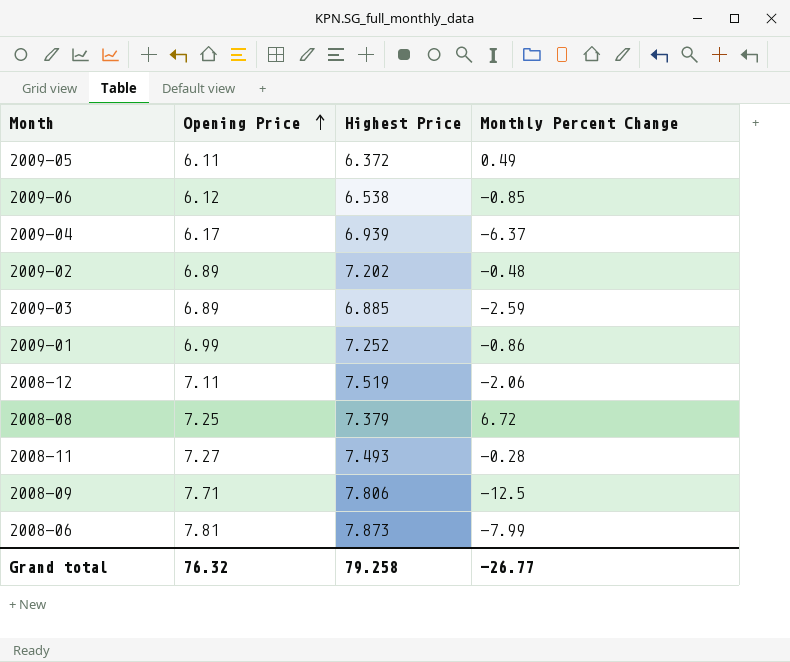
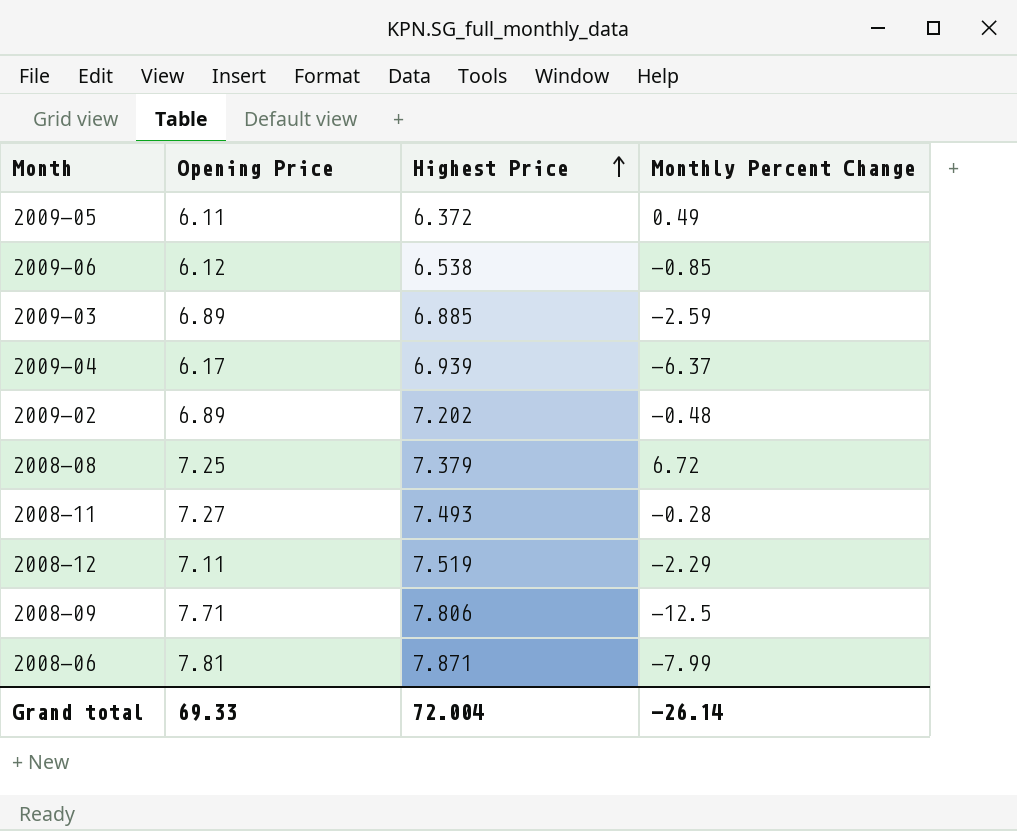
row order: Opening Price ascending -> Highest Price ascending
row 2009-01: 6.99 | 7.252 | -0.86 -> none
2008-12 | Monthly Percent Change: -2.06 -> -2.29
2008-06 | Highest Price: 7.873 -> 7.871
Grand total | Opening Price: 76.32 -> 69.33
Grand total | Highest Price: 79.258 -> 72.004
Grand total | Monthly Percent Change: -26.77 -> -26.14

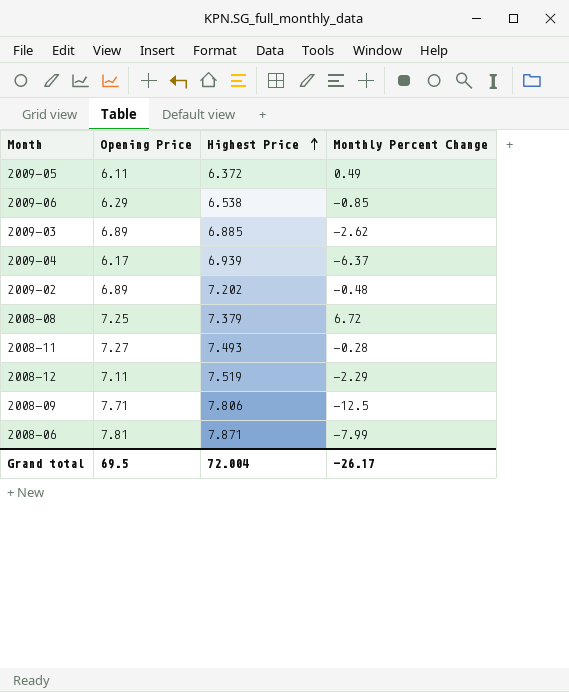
2009-06 | Opening Price: 6.12 -> 6.29
2009-03 | Monthly Percent Change: -2.59 -> -2.62
Grand total | Opening Price: 69.33 -> 69.5
Grand total | Monthly Percent Change: -26.14 -> -26.17

